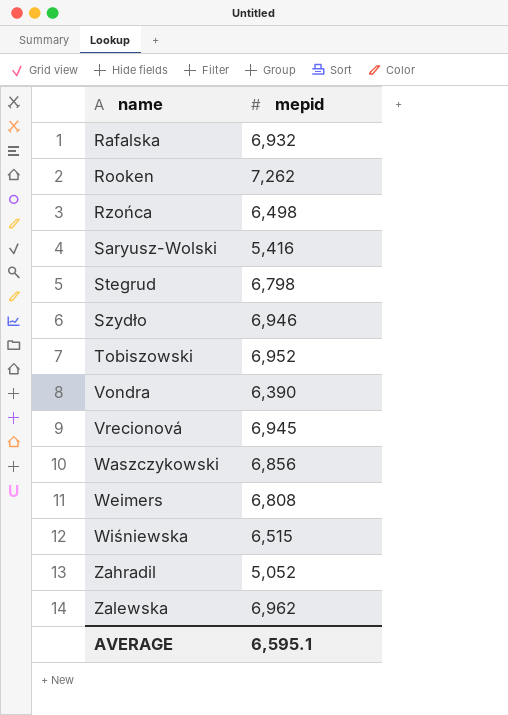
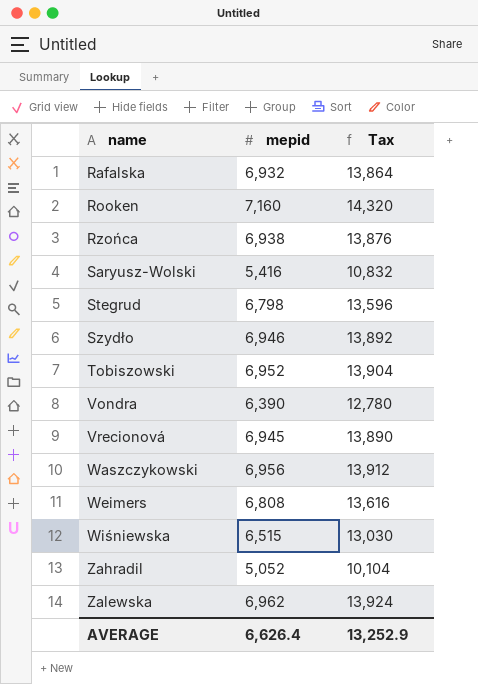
column Tax | formula: none -> [mepid] * 2
Rooken | mepid: 7,262 -> 7,160
Rzońca | mepid: 6,498 -> 6,938
Waszczykowski | mepid: 6,856 -> 6,956
AVERAGE | mepid: 6,595.1 -> 6,626.4

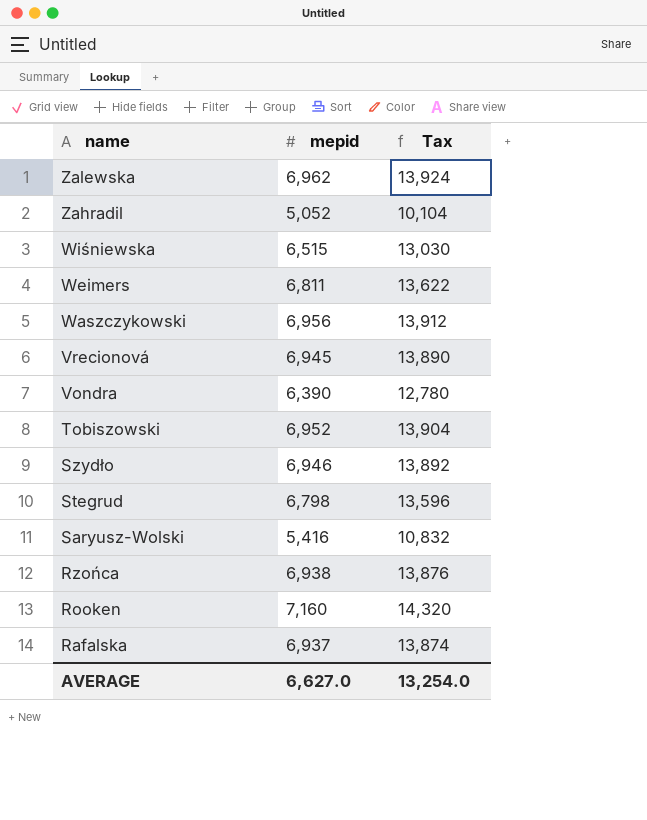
row order: name ascending -> name descending
Weimers | mepid: 6,808 -> 6,811
Weimers | Tax: 13,616 -> 13,622
Rafalska | mepid: 6,932 -> 6,937
Rafalska | Tax: 13,864 -> 13,874
AVERAGE | mepid: 6,626.4 -> 6,627.0
AVERAGE | Tax: 13,252.9 -> 13,254.0

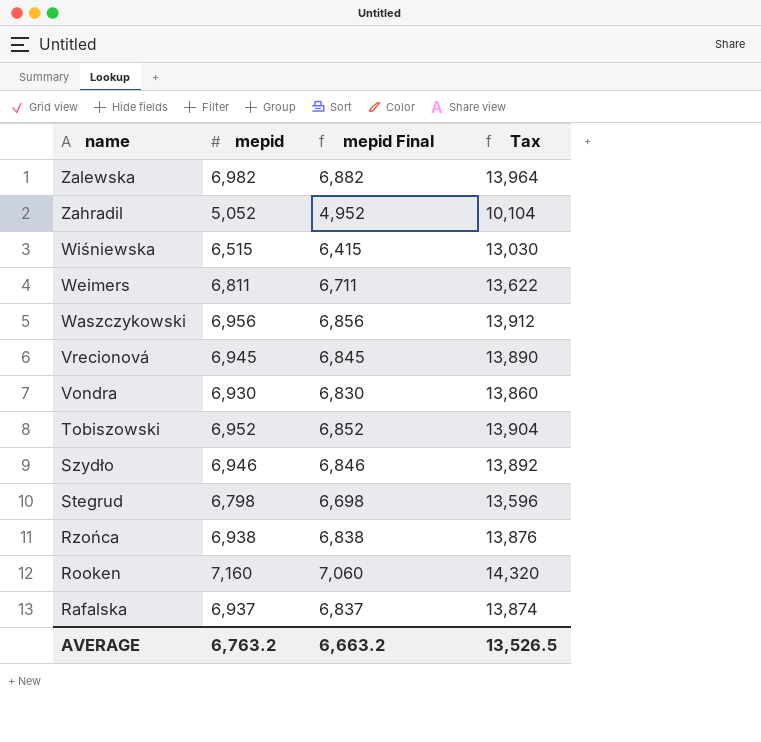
column mepid Final | formula: none -> [mepid] - 100
row Saryusz-Wolski: 5,416 | 10,832 -> none
Zalewska | mepid: 6,962 -> 6,982
Zalewska | Tax: 13,924 -> 13,964
Vondra | mepid: 6,390 -> 6,930
Vondra | Tax: 12,780 -> 13,860
AVERAGE | mepid: 6,627.0 -> 6,763.2
AVERAGE | Tax: 13,254.0 -> 13,526.5

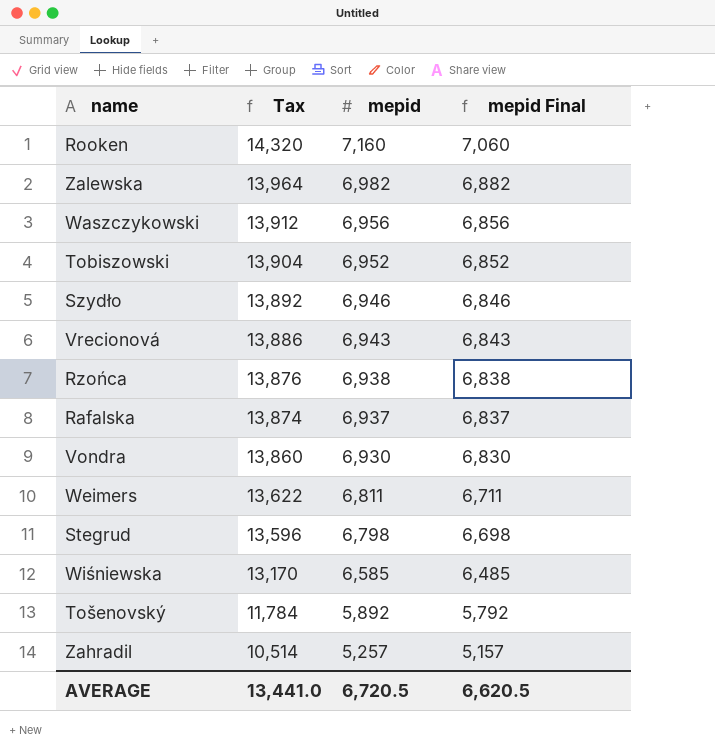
row order: name descending -> Tax descending
column Tax | position: 4 -> 2
Vrecionová | Tax: 13,890 -> 13,886
Vrecionová | mepid: 6,945 -> 6,943
Vrecionová | mepid Final: 6,845 -> 6,843
Wiśniewska | Tax: 13,030 -> 13,170
Wiśniewska | mepid: 6,515 -> 6,585
Wiśniewska | mepid Final: 6,415 -> 6,485
row Tošenovský: none -> 11,784 | 5,892 | 5,792
Zahradil | Tax: 10,104 -> 10,514
Zahradil | mepid: 5,052 -> 5,257
Zahradil | mepid Final: 4,952 -> 5,157
AVERAGE | Tax: 13,526.5 -> 13,441.0
AVERAGE | mepid: 6,763.2 -> 6,720.5
AVERAGE | mepid Final: 6,663.2 -> 6,620.5

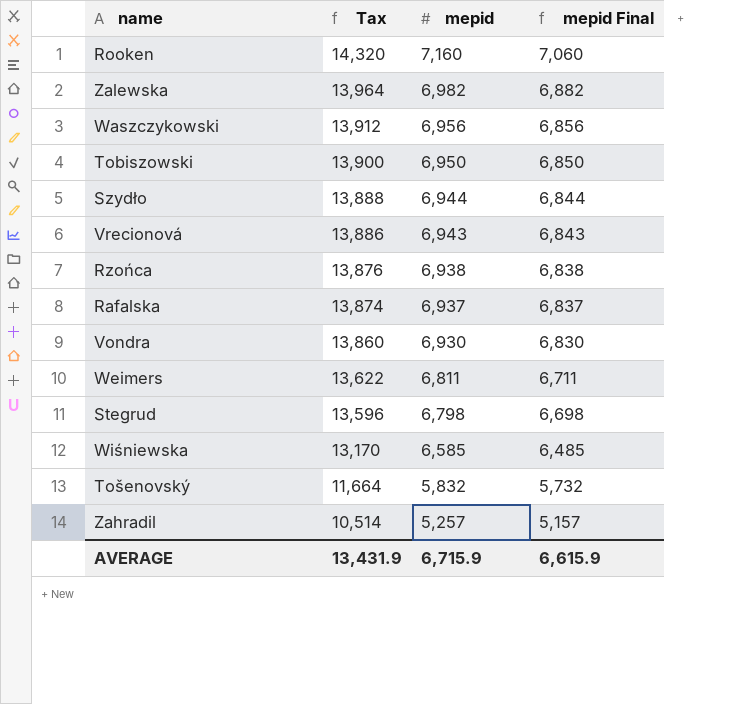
Tobiszowski | Tax: 13,904 -> 13,900
Tobiszowski | mepid: 6,952 -> 6,950
Tobiszowski | mepid Final: 6,852 -> 6,850
Szydło | Tax: 13,892 -> 13,888
Szydło | mepid: 6,946 -> 6,944
Szydło | mepid Final: 6,846 -> 6,844
Tošenovský | Tax: 11,784 -> 11,664
Tošenovský | mepid: 5,892 -> 5,832
Tošenovský | mepid Final: 5,792 -> 5,732
AVERAGE | Tax: 13,441.0 -> 13,431.9
AVERAGE | mepid: 6,720.5 -> 6,715.9
AVERAGE | mepid Final: 6,620.5 -> 6,615.9

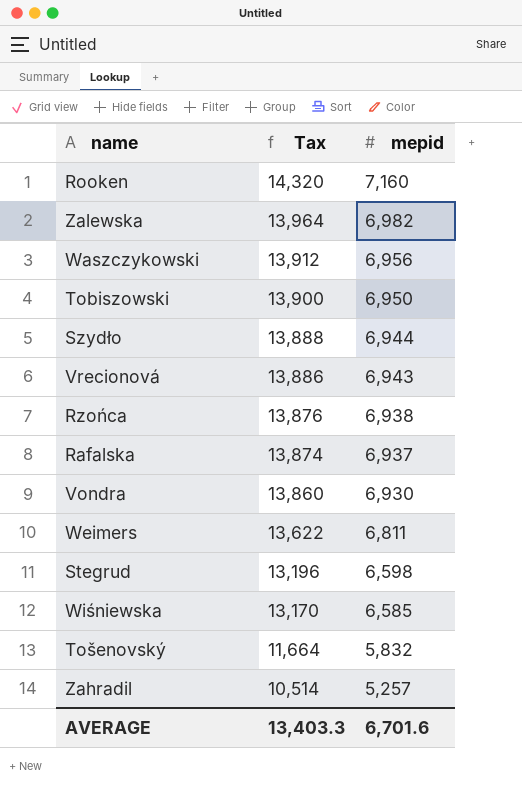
column mepid Final | formula: [mepid] - 100 -> none
Stegrud | Tax: 13,596 -> 13,196
Stegrud | mepid: 6,798 -> 6,598
AVERAGE | Tax: 13,431.9 -> 13,403.3
AVERAGE | mepid: 6,715.9 -> 6,701.6

